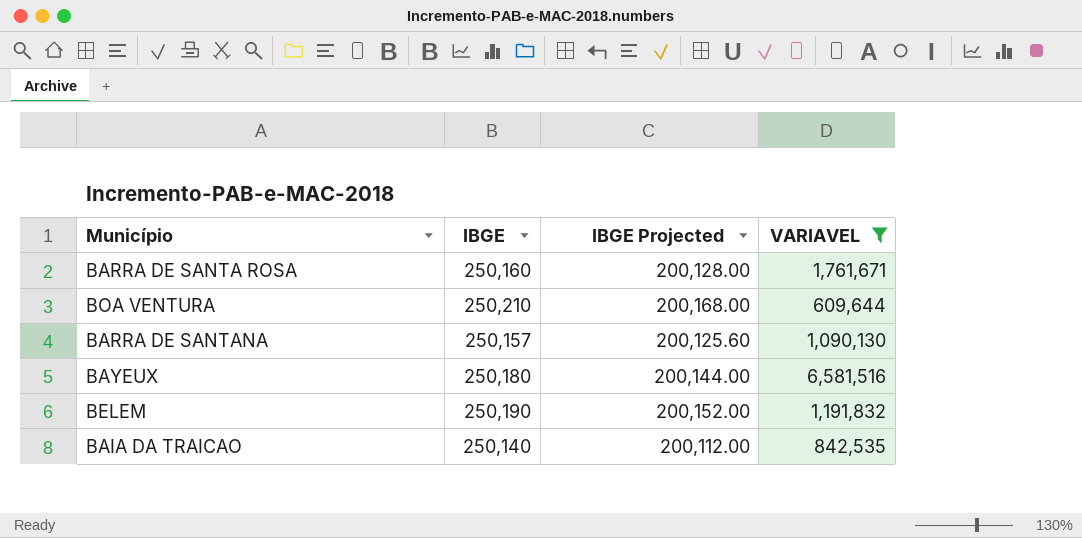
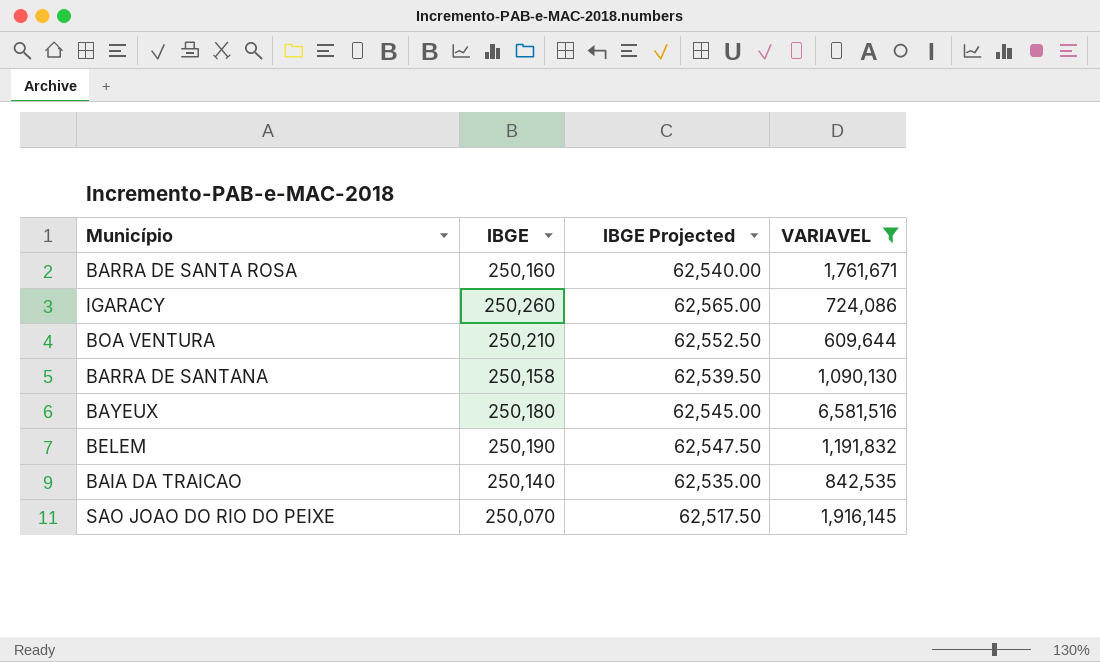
column IBGE Projected | formula: [IBGE] * 0.8 -> [IBGE] * 0.25
row IGARACY: none -> 250,260 | 62,565.00 | 724,086
BARRA DE SANTANA | IBGE: 250,157 -> 250,158
row SAO JOAO DO RIO DO PEIXE: none -> 250,070 | 62,517.50 | 1,916,145

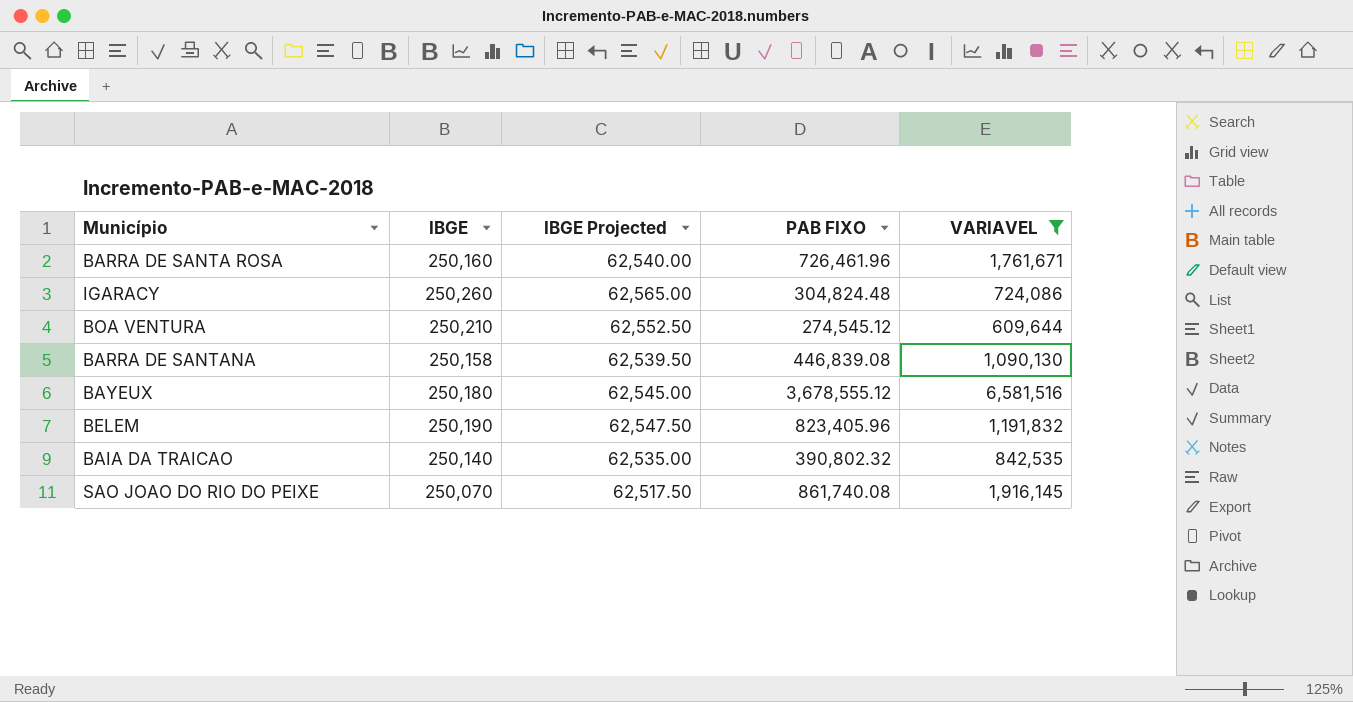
column PAB FIXO | position: none -> 4

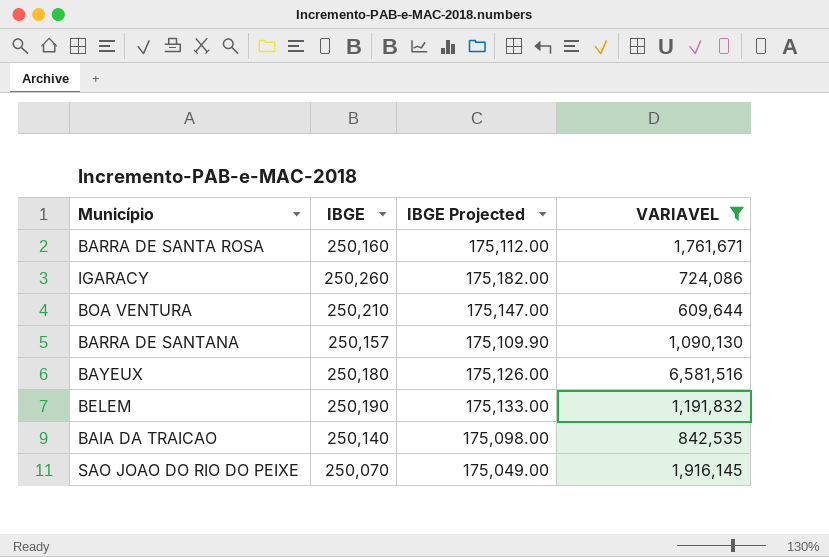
column PAB FIXO | position: 4 -> none
column IBGE Projected | formula: [IBGE] * 0.25 -> [IBGE] * 0.7
BARRA DE SANTANA | IBGE: 250,158 -> 250,157

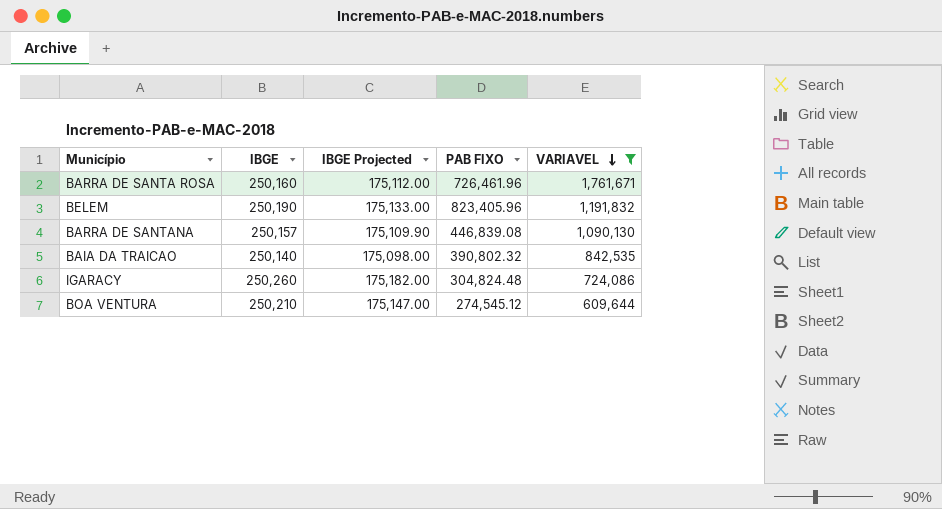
row order: none -> VARIAVEL descending
column PAB FIXO | position: none -> 4
row BAYEUX: 250,180 | 175,126.00 | 6,581,516 -> none
row SAO JOAO DO RIO DO PEIXE: 250,070 | 175,049.00 | 1,916,145 -> none

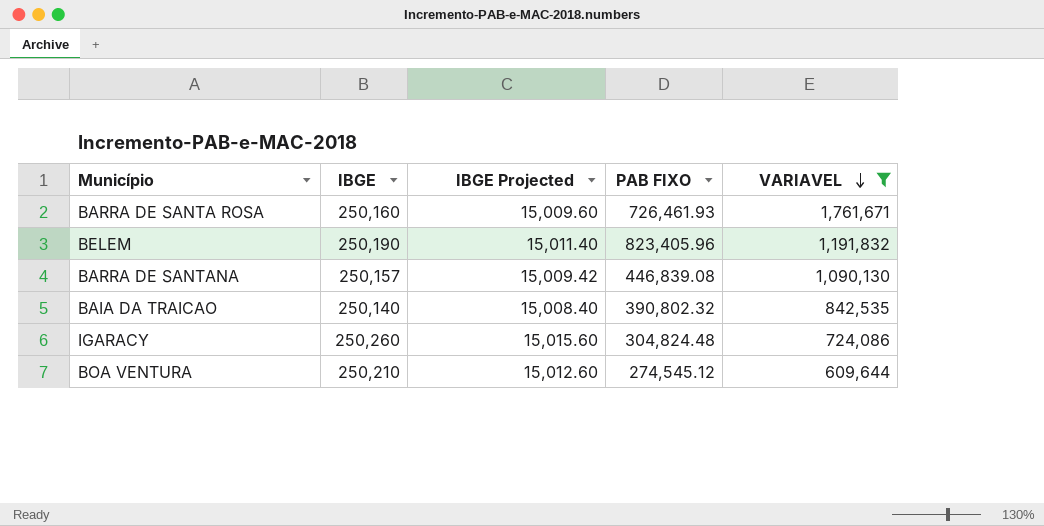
column IBGE Projected | formula: [IBGE] * 0.7 -> [IBGE] * 0.06
BARRA DE SANTA ROSA | PAB FIXO: 726,461.96 -> 726,461.93

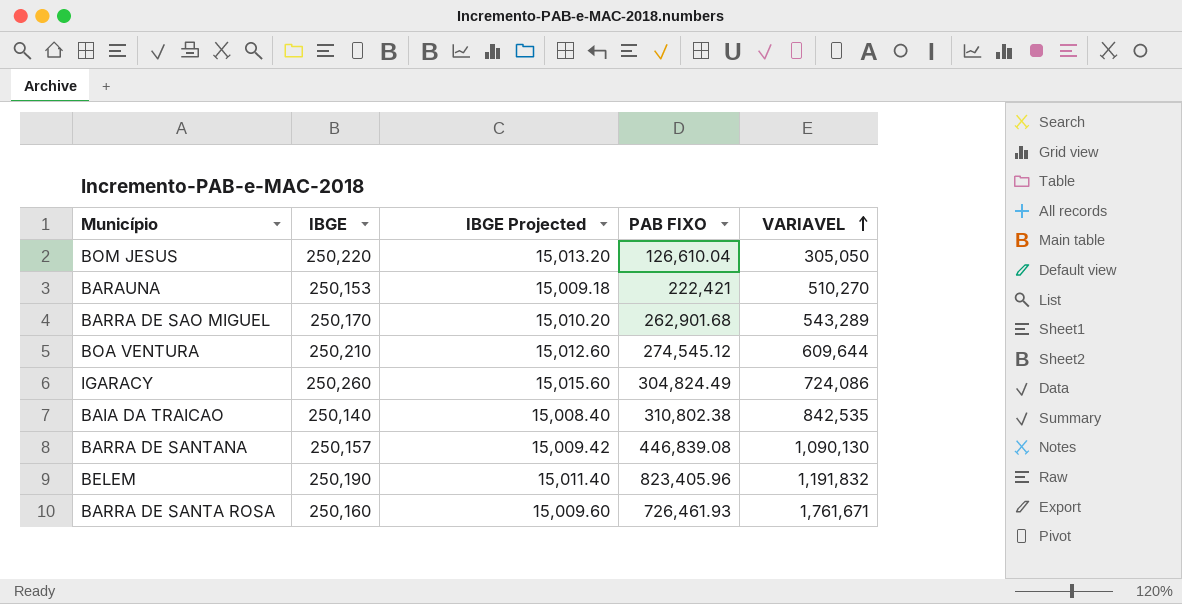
filter: VARIAVEL >= 609,644 -> none
row order: VARIAVEL descending -> VARIAVEL ascending
IGARACY | PAB FIXO: 304,824.48 -> 304,824.49
BAIA DA TRAICAO | PAB FIXO: 390,802.32 -> 310,802.38

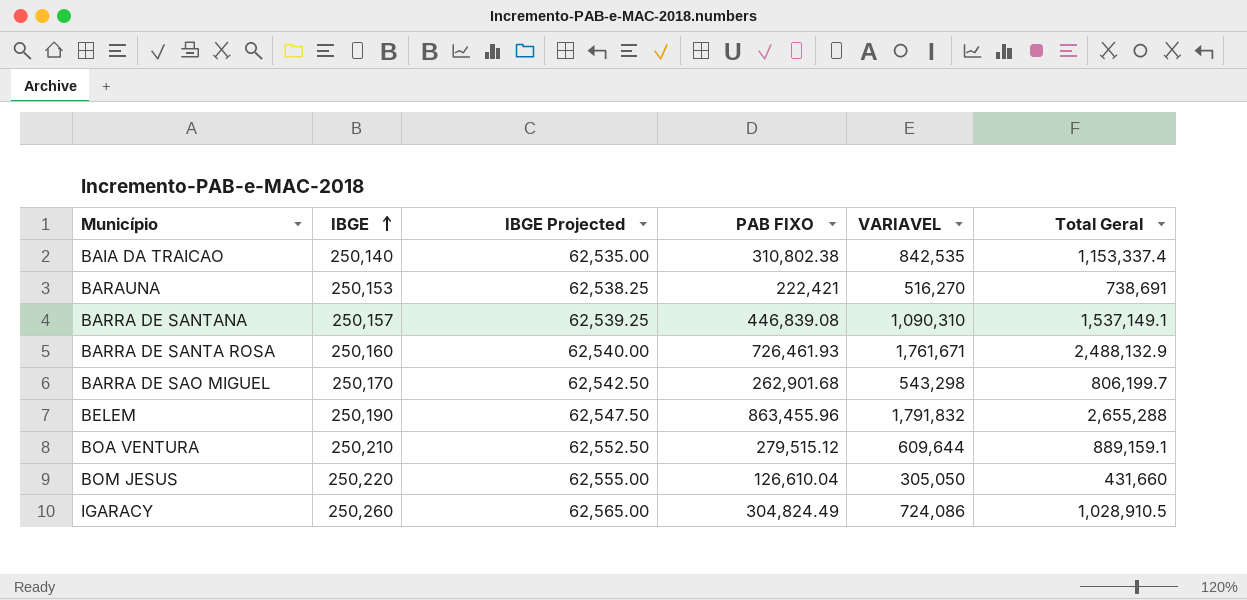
row order: VARIAVEL ascending -> IBGE ascending
column IBGE Projected | formula: [IBGE] * 0.06 -> [IBGE] * 0.25
column Total Geral | formula: none -> [PAB FIXO] + [VARIAVEL]
BARAUNA | VARIAVEL: 510,270 -> 516,270
BARRA DE SANTANA | VARIAVEL: 1,090,130 -> 1,090,310
BARRA DE SAO MIGUEL | VARIAVEL: 543,289 -> 543,298
BELEM | PAB FIXO: 823,405.96 -> 863,455.96
BELEM | VARIAVEL: 1,191,832 -> 1,791,832
BOA VENTURA | PAB FIXO: 274,545.12 -> 279,515.12

